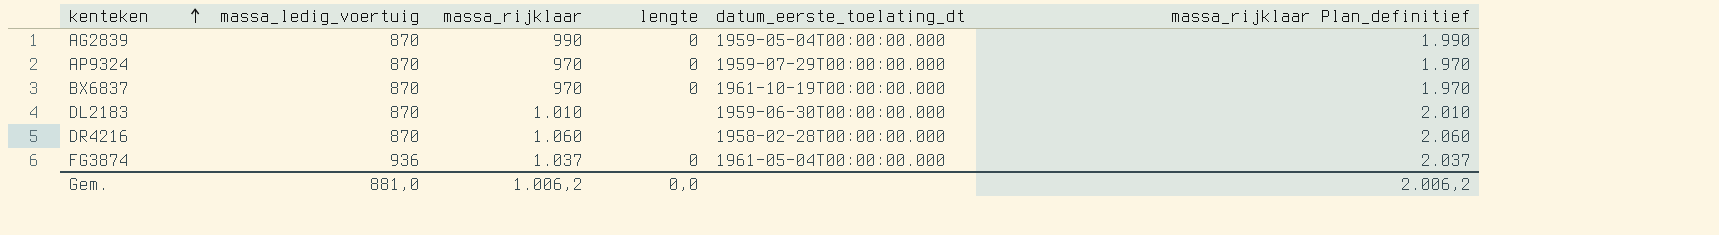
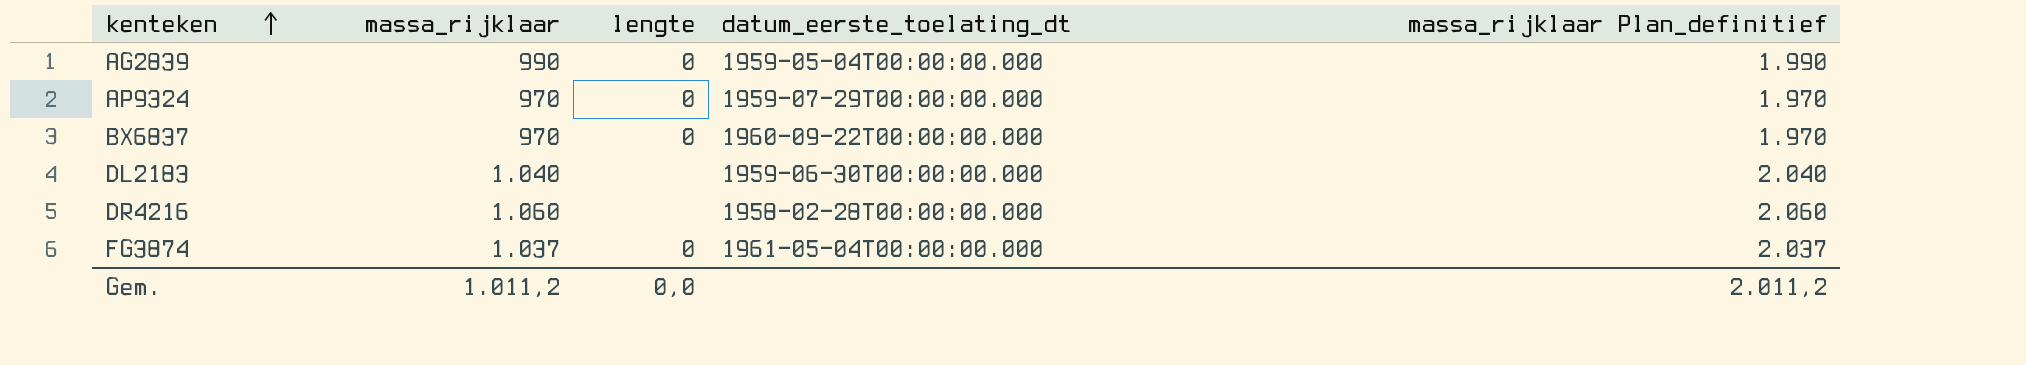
column massa_ledig_voertuig | position: 2 -> none
BX6837 | datum_eerste_toelating_dt: 1961-10-19T00:00:00.000 -> 1960-09-22T00:00:00.000
DL2183 | massa_rijklaar: 1.010 -> 1.040
DL2183 | massa_rijklaar Plan_definitief: 2.010 -> 2.040
Gem. | massa_rijklaar: 1.006,2 -> 1.011,2
Gem. | massa_rijklaar Plan_definitief: 2.006,2 -> 2.011,2

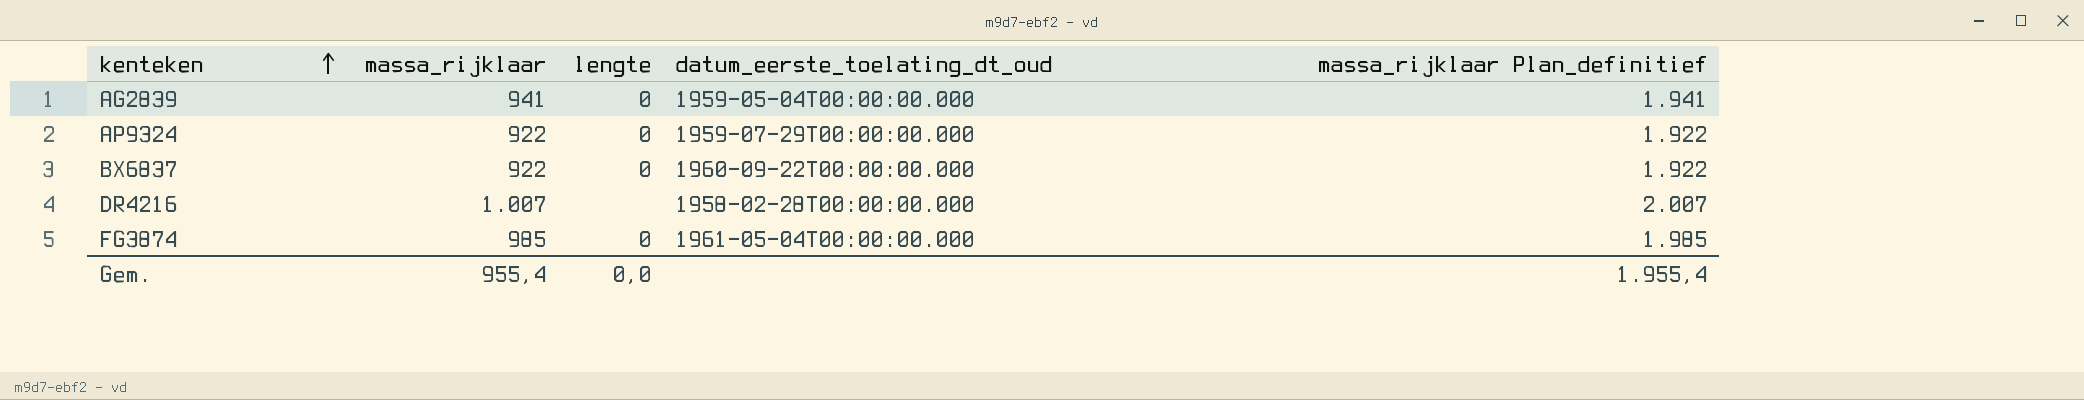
column name: datum_eerste_toelating_dt -> datum_eerste_toelating_dt_oud
row DL2183: 1.040 | none | 1959-06-30T00:00:00.000 | 2.040 -> none
AG2839 | massa_rijklaar: 990 -> 941
AG2839 | massa_rijklaar Plan_definitief: 1.990 -> 1.941
AP9324 | massa_rijklaar: 970 -> 922
AP9324 | massa_rijklaar Plan_definitief: 1.970 -> 1.922
BX6837 | massa_rijklaar: 970 -> 922
BX6837 | massa_rijklaar Plan_definitief: 1.970 -> 1.922
DR4216 | massa_rijklaar: 1.060 -> 1.007
DR4216 | massa_rijklaar Plan_definitief: 2.060 -> 2.007
FG3874 | massa_rijklaar: 1.037 -> 985
FG3874 | massa_rijklaar Plan_definitief: 2.037 -> 1.985
Gem. | massa_rijklaar: 1.011,2 -> 955,4
Gem. | massa_rijklaar Plan_definitief: 2.011,2 -> 1.955,4

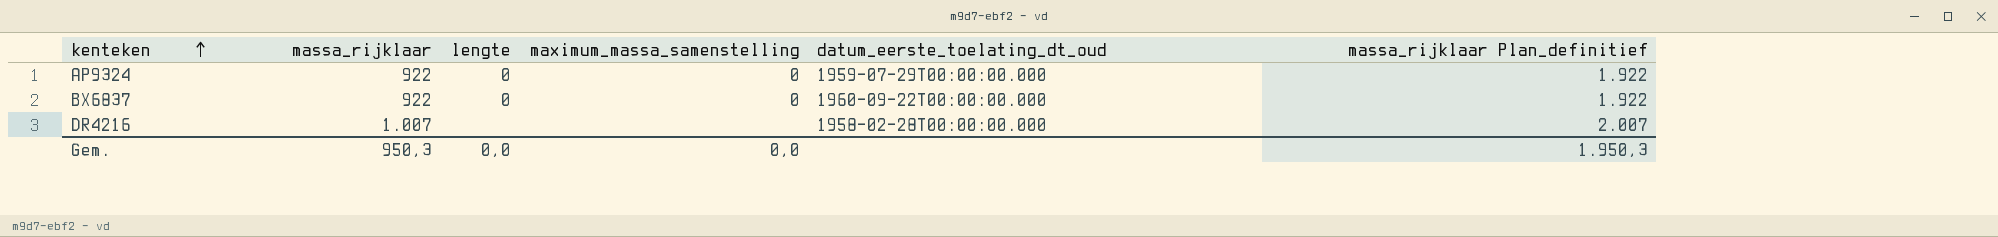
column maximum_massa_samenstelling | position: none -> 4
row AG2839: 941 | 0 | 1959-05-04T00:00:00.000 | 1.941 -> none
row FG3874: 985 | 0 | 1961-05-04T00:00:00.000 | 1.985 -> none
Gem. | massa_rijklaar: 955,4 -> 950,3
Gem. | massa_rijklaar Plan_definitief: 1.955,4 -> 1.950,3

